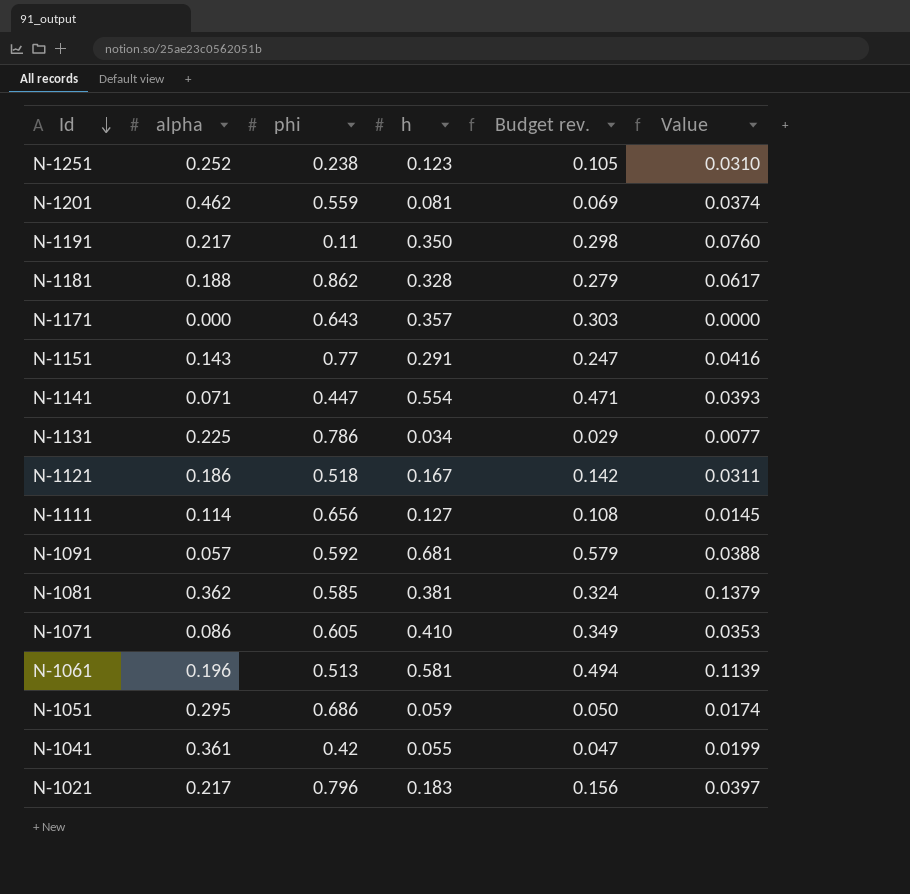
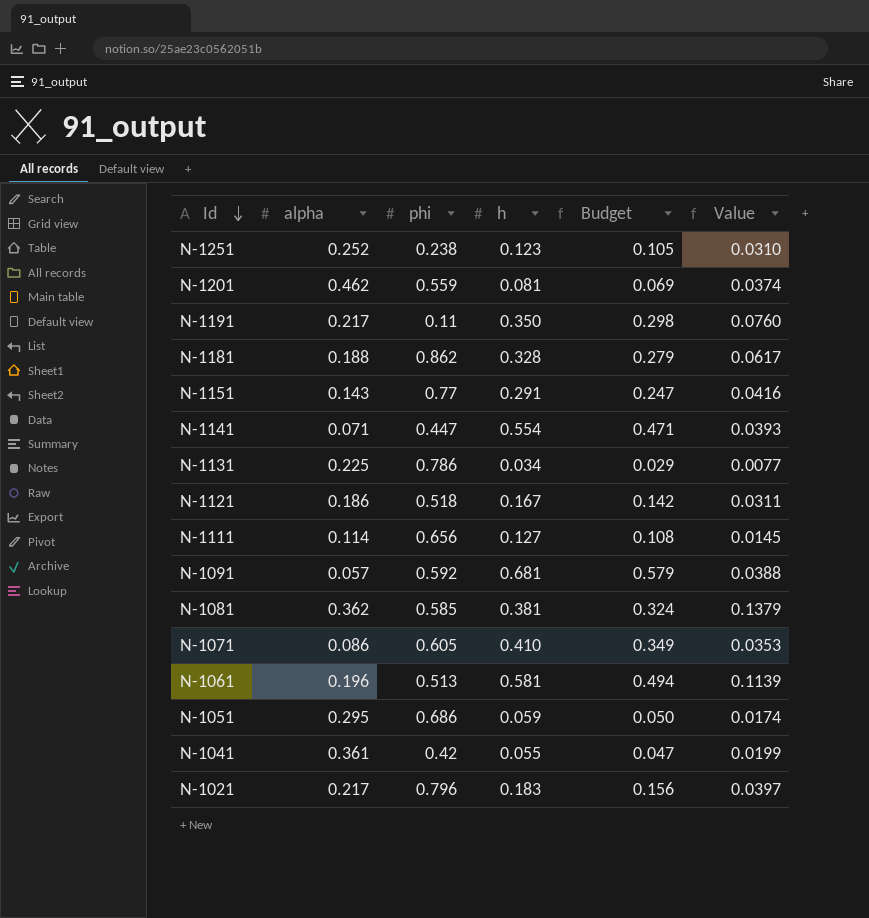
column name: Budget rev. -> Budget
row N-1171: 0.000 | 0.643 | 0.357 | 0.303 | 0.0000 -> none

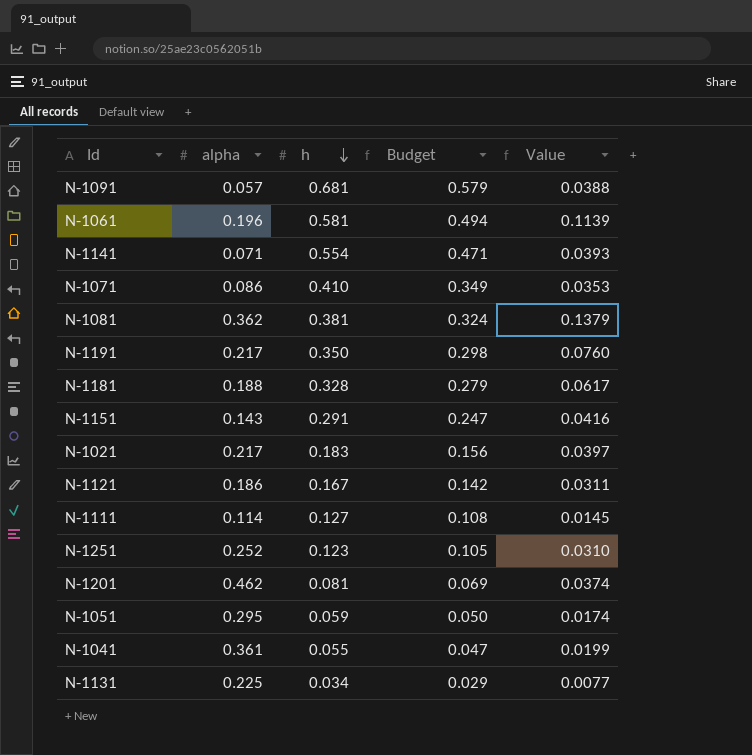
row order: Id descending -> h descending
column phi | position: 3 -> none

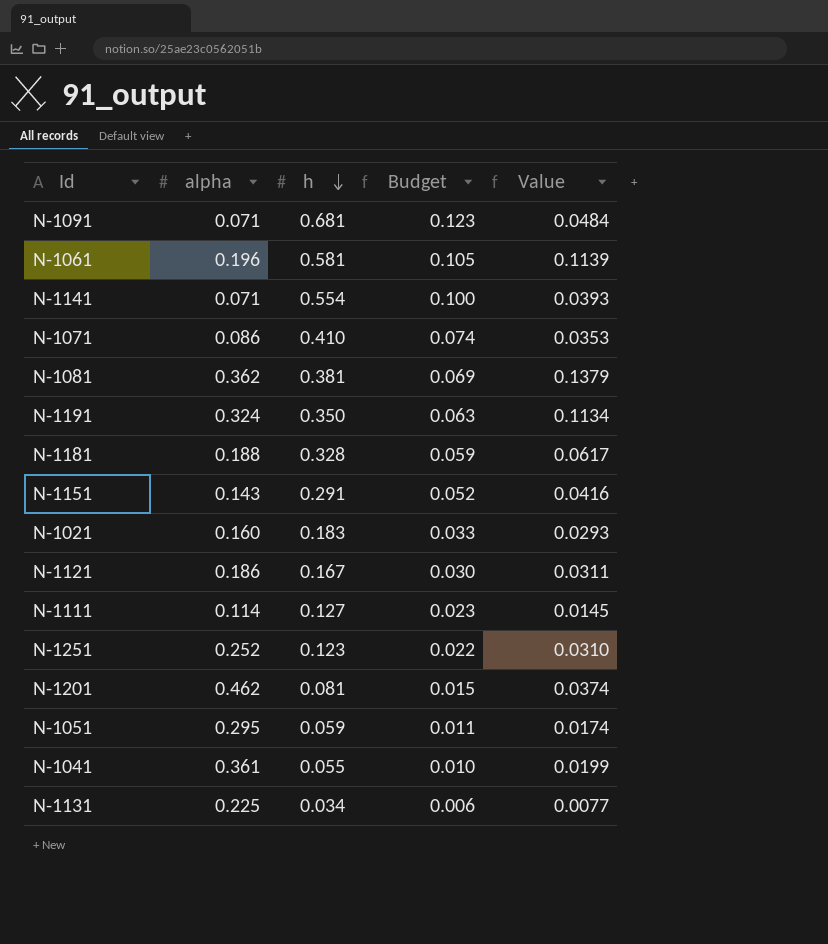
column Budget | formula: [h] * 0.85 -> [h] * 0.18
N-1091 | alpha: 0.057 -> 0.071
N-1091 | Value: 0.0388 -> 0.0484
N-1191 | alpha: 0.217 -> 0.324
N-1191 | Value: 0.0760 -> 0.1134
N-1021 | alpha: 0.217 -> 0.160
N-1021 | Value: 0.0397 -> 0.0293

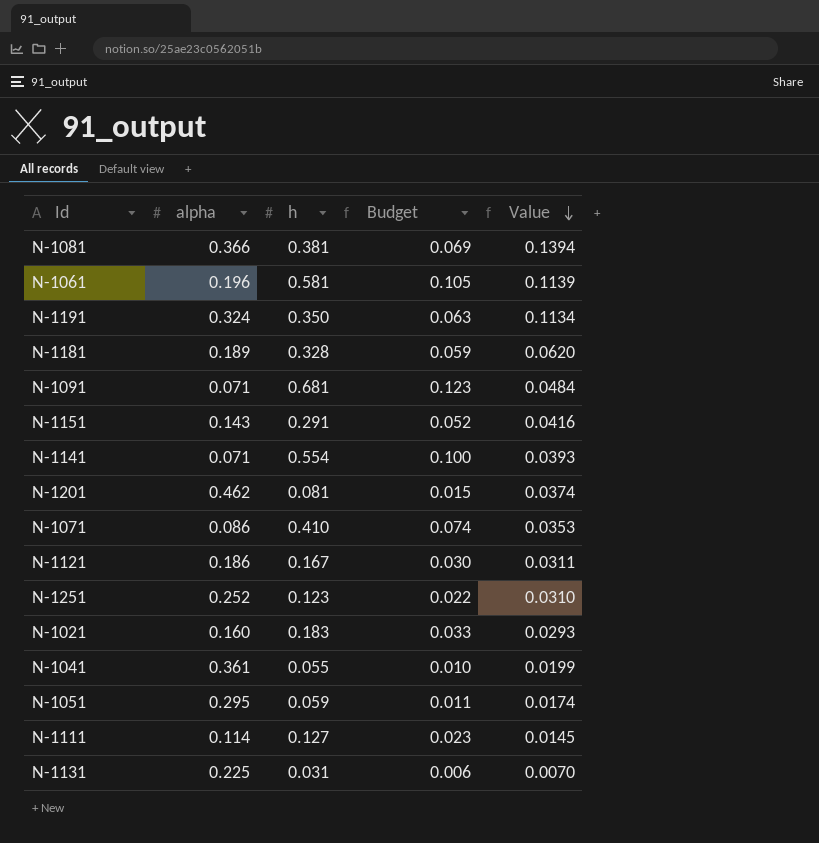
row order: h descending -> Value descending
N-1081 | alpha: 0.362 -> 0.366
N-1081 | Value: 0.1379 -> 0.1394
N-1181 | alpha: 0.188 -> 0.189
N-1181 | Value: 0.0617 -> 0.0620
N-1131 | h: 0.034 -> 0.031
N-1131 | Value: 0.0077 -> 0.0070

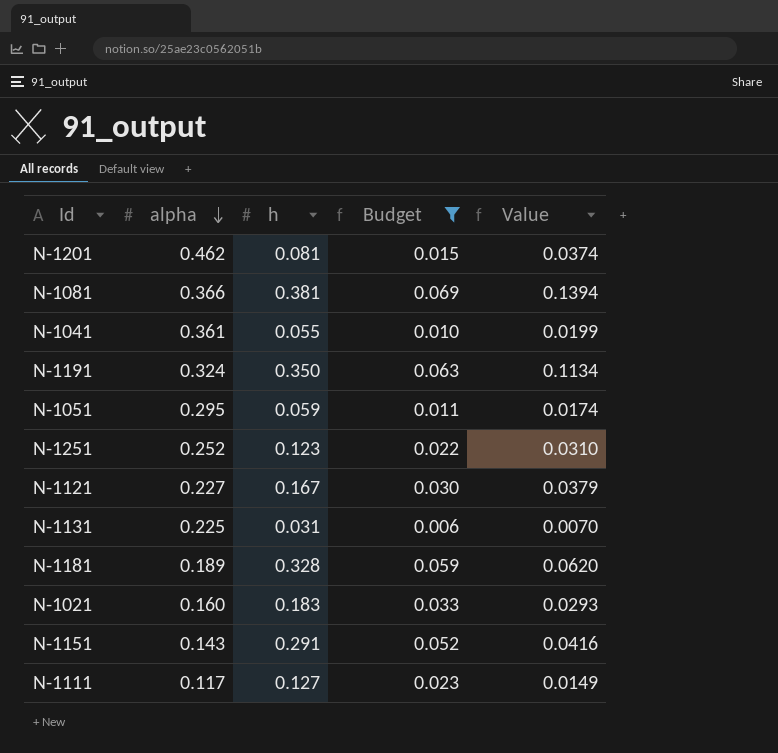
filter: none -> Budget <= 0.069
row order: Value descending -> alpha descending
N-1121 | alpha: 0.186 -> 0.227
N-1121 | Value: 0.0311 -> 0.0379
N-1111 | alpha: 0.114 -> 0.117
N-1111 | Value: 0.0145 -> 0.0149

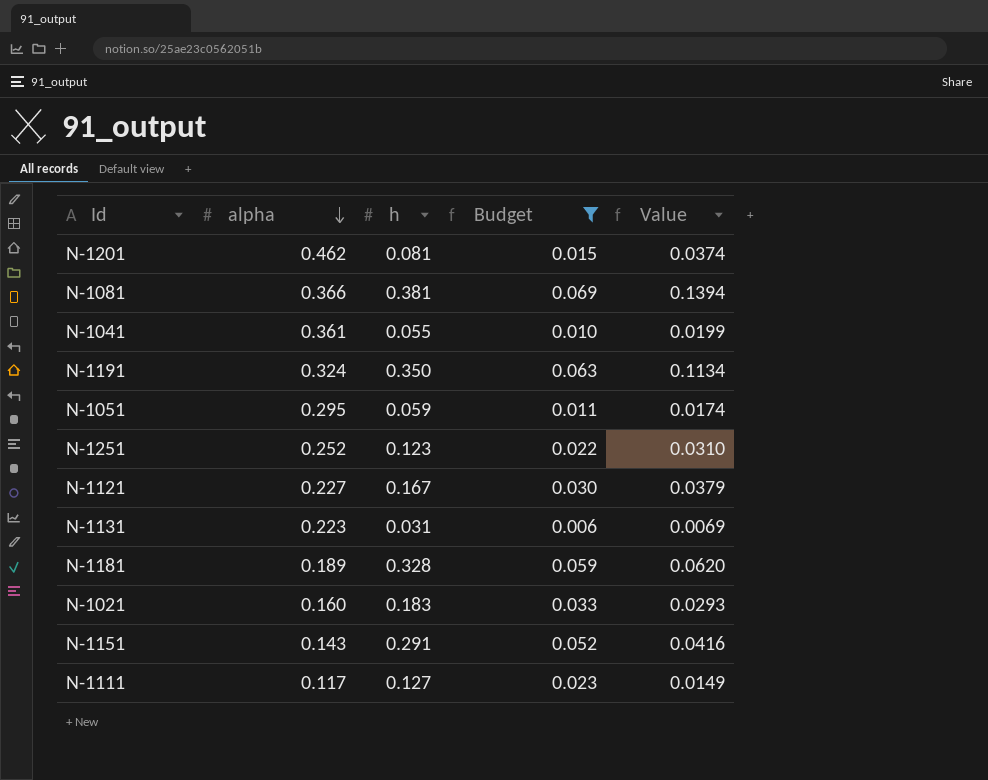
N-1131 | alpha: 0.225 -> 0.223
N-1131 | Value: 0.0070 -> 0.0069

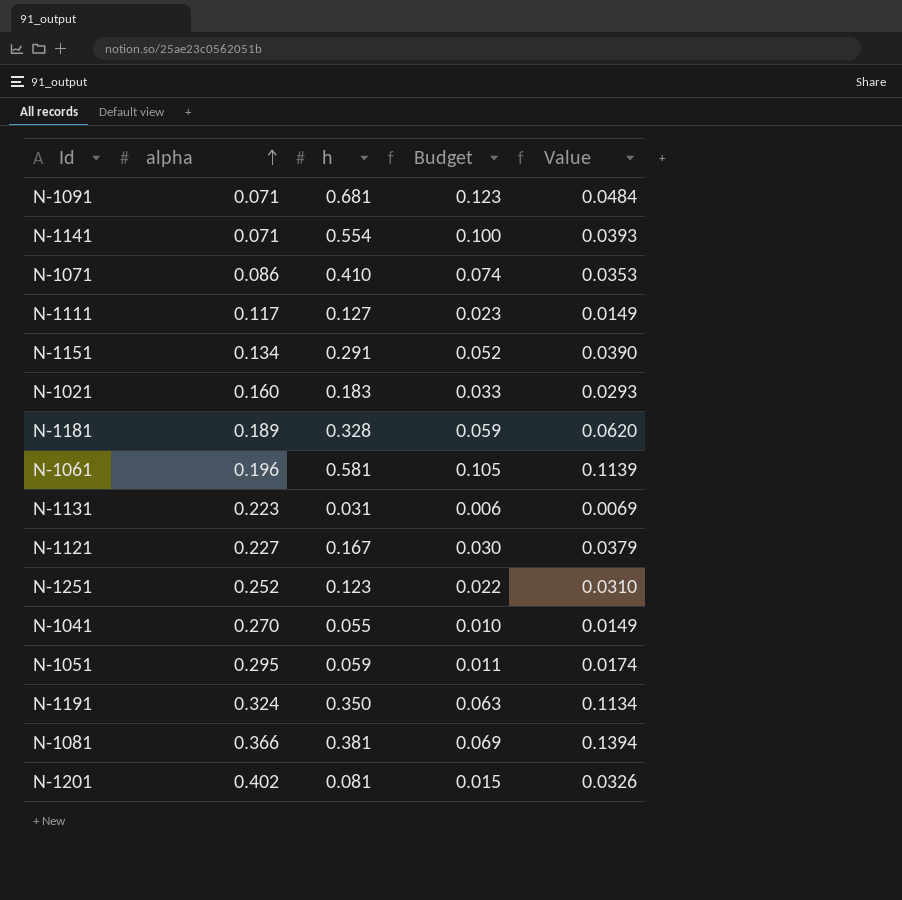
filter: Budget <= 0.069 -> none
row order: alpha descending -> alpha ascending
N-1151 | alpha: 0.143 -> 0.134
N-1151 | Value: 0.0416 -> 0.0390
N-1041 | alpha: 0.361 -> 0.270
N-1041 | Value: 0.0199 -> 0.0149
N-1201 | alpha: 0.462 -> 0.402
N-1201 | Value: 0.0374 -> 0.0326

